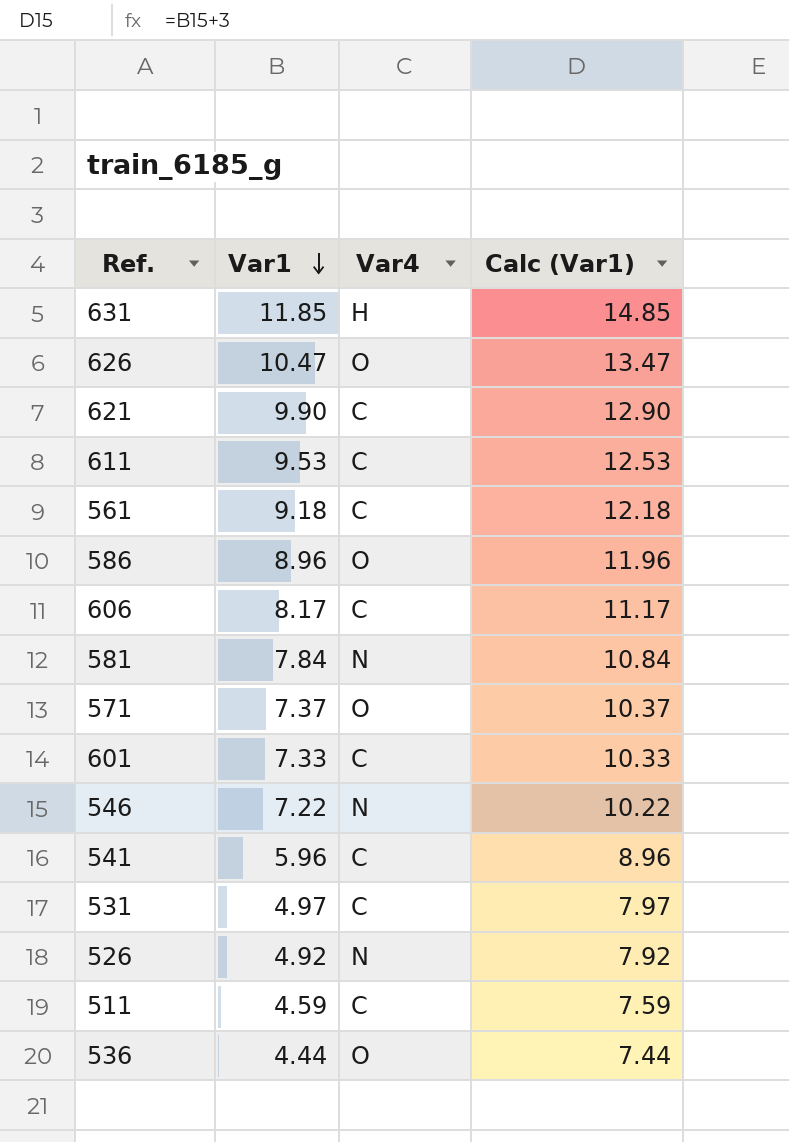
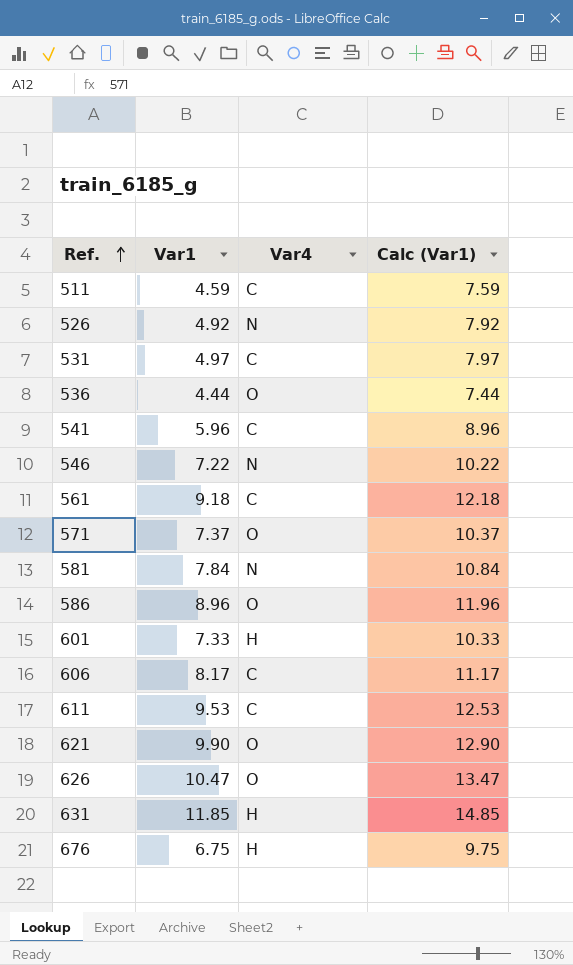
row order: Var1 descending -> Ref. ascending
601 | Var4: C -> H
621 | Var4: C -> O
row 676: none -> 6.75 | H | 9.75

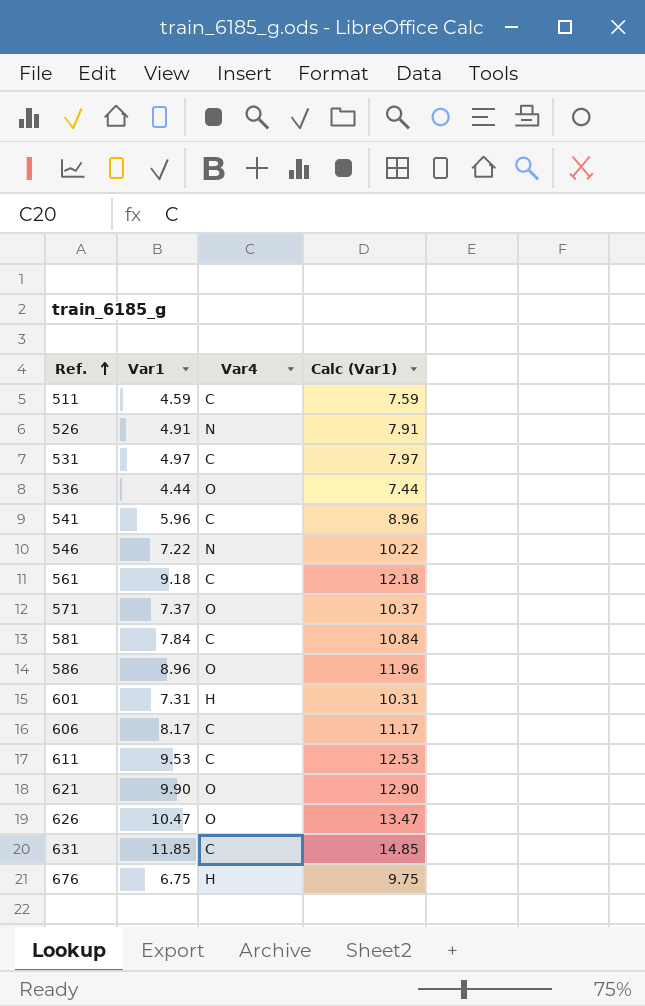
526 | Var1: 4.92 -> 4.91
526 | Calc (Var1): 7.92 -> 7.91
581 | Var4: N -> C
601 | Var1: 7.33 -> 7.31
601 | Calc (Var1): 10.33 -> 10.31
631 | Var4: H -> C

